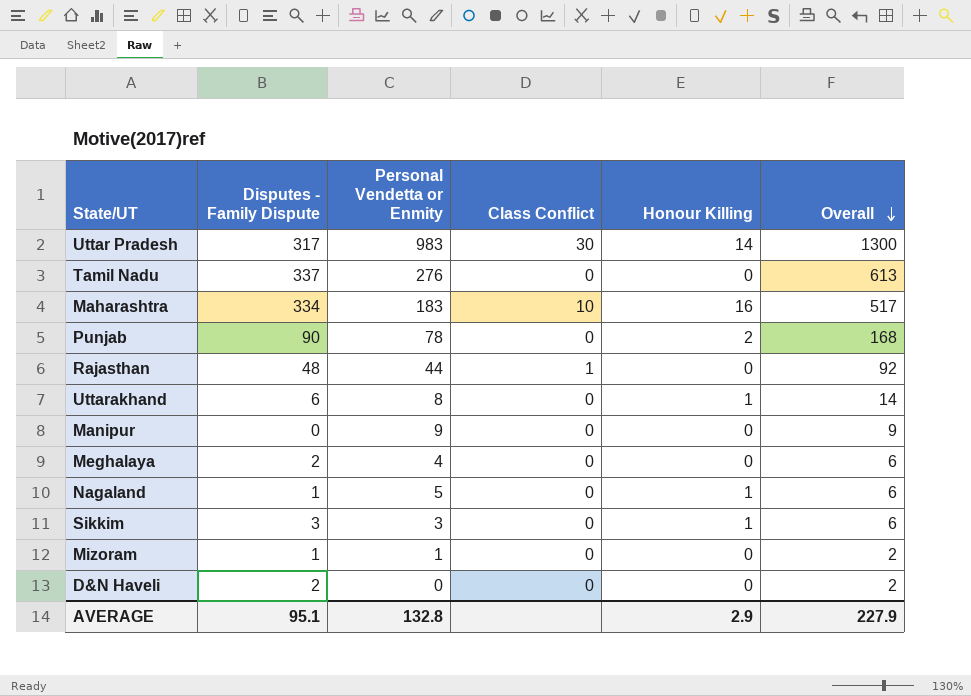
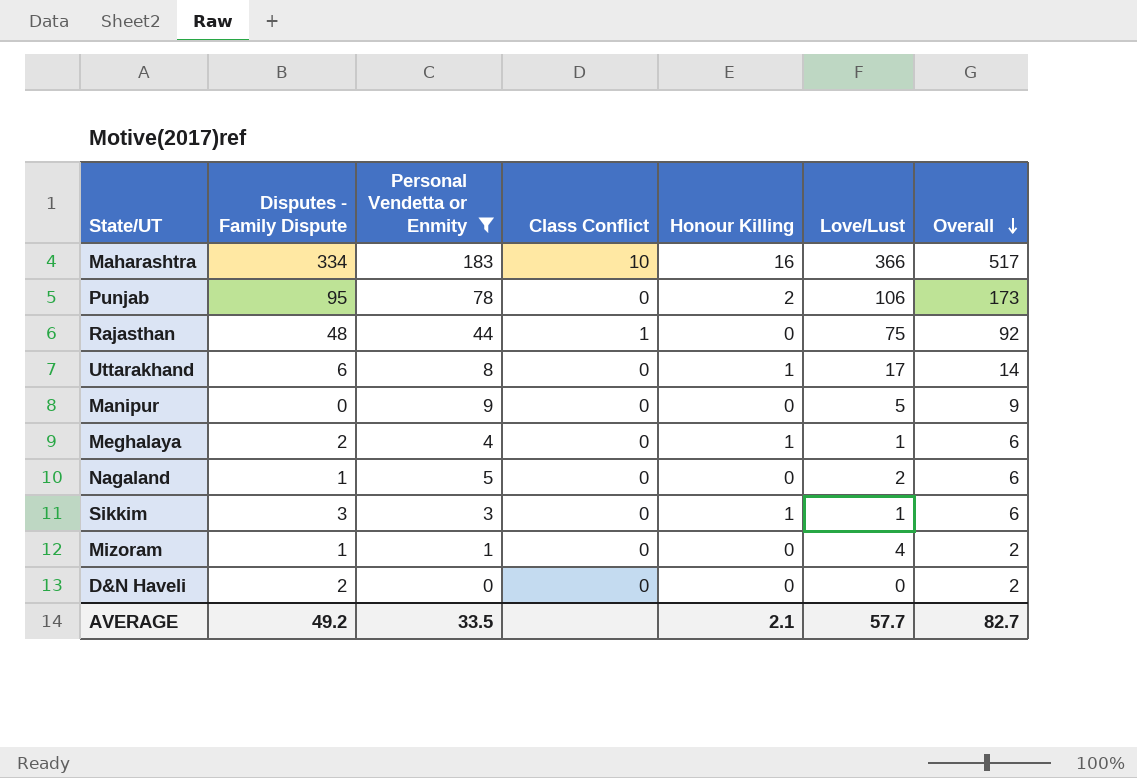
filter: none -> Personal Vendetta or Enmity <= 183
column Love/Lust | position: none -> 6
Punjab | Disputes - Family Dispute: 90 -> 95
Punjab | Overall: 168 -> 173
Meghalaya | Honour Killing: 0 -> 1
Nagaland | Honour Killing: 1 -> 0
AVERAGE | Disputes - Family Dispute: 95.1 -> 49.2
AVERAGE | Personal Vendetta or Enmity: 132.8 -> 33.5
AVERAGE | Honour Killing: 2.9 -> 2.1
AVERAGE | Overall: 227.9 -> 82.7

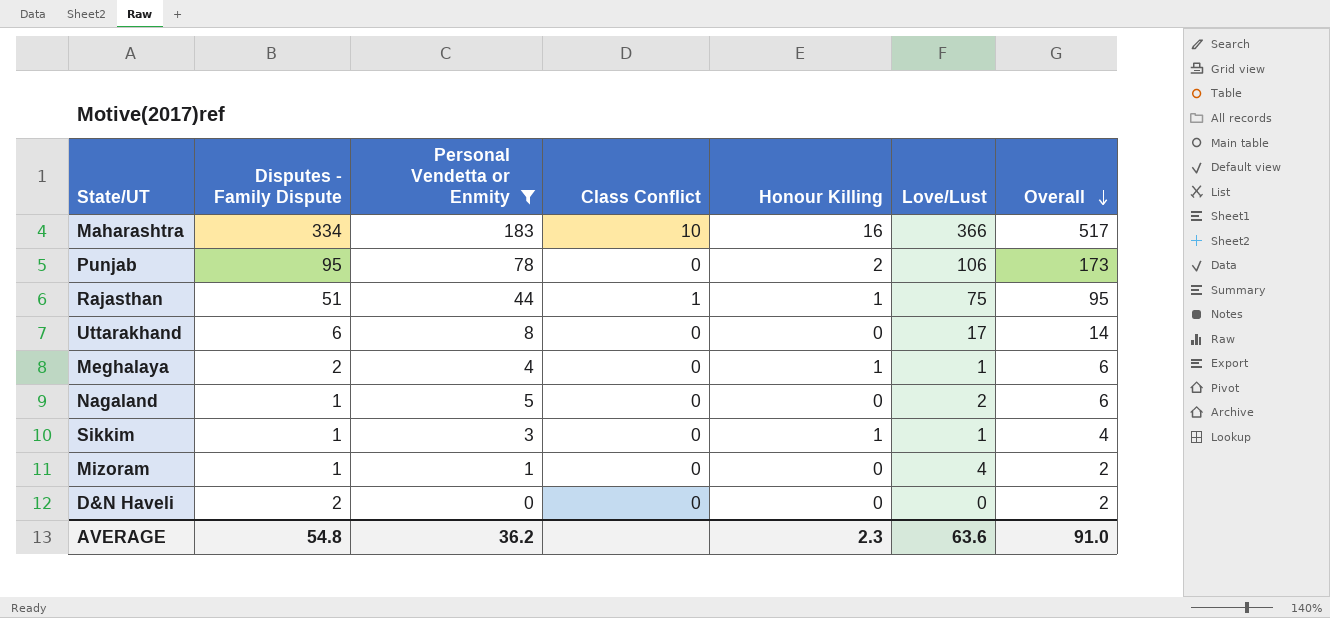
row Manipur: 0 | 9 | 0 | 0 | 5 | 9 -> none
Rajasthan | Disputes - Family Dispute: 48 -> 51
Rajasthan | Honour Killing: 0 -> 1
Rajasthan | Overall: 92 -> 95
Uttarakhand | Honour Killing: 1 -> 0
Sikkim | Disputes - Family Dispute: 3 -> 1
Sikkim | Overall: 6 -> 4
AVERAGE | Disputes - Family Dispute: 49.2 -> 54.8
AVERAGE | Personal Vendetta or Enmity: 33.5 -> 36.2
AVERAGE | Honour Killing: 2.1 -> 2.3
AVERAGE | Love/Lust: 57.7 -> 63.6
AVERAGE | Overall: 82.7 -> 91.0

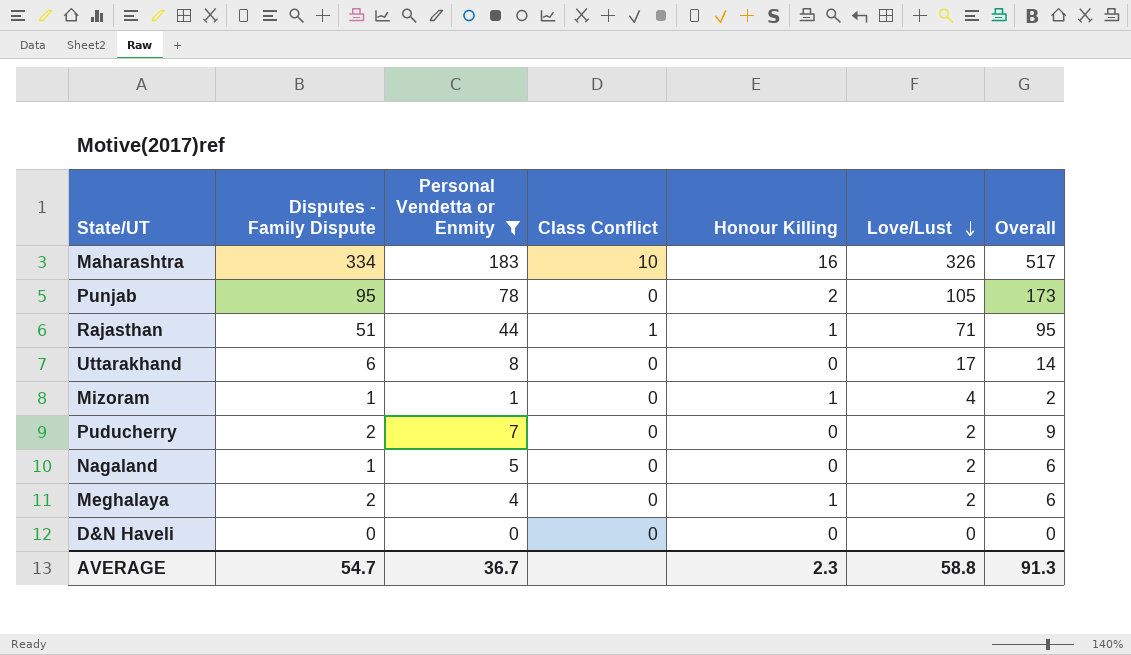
row order: Overall descending -> Love/Lust descending
row Sikkim: 1 | 3 | 0 | 1 | 1 | 4 -> none
Maharashtra | Love/Lust: 366 -> 326
Punjab | Love/Lust: 106 -> 105
Rajasthan | Love/Lust: 75 -> 71
Mizoram | Honour Killing: 0 -> 1
row Puducherry: none -> 2 | 7 | 0 | 0 | 2 | 9
Meghalaya | Love/Lust: 1 -> 2
D&N Haveli | Disputes - Family Dispute: 2 -> 0
D&N Haveli | Overall: 2 -> 0
AVERAGE | Disputes - Family Dispute: 54.8 -> 54.7
AVERAGE | Personal Vendetta or Enmity: 36.2 -> 36.7
AVERAGE | Love/Lust: 63.6 -> 58.8
AVERAGE | Overall: 91.0 -> 91.3

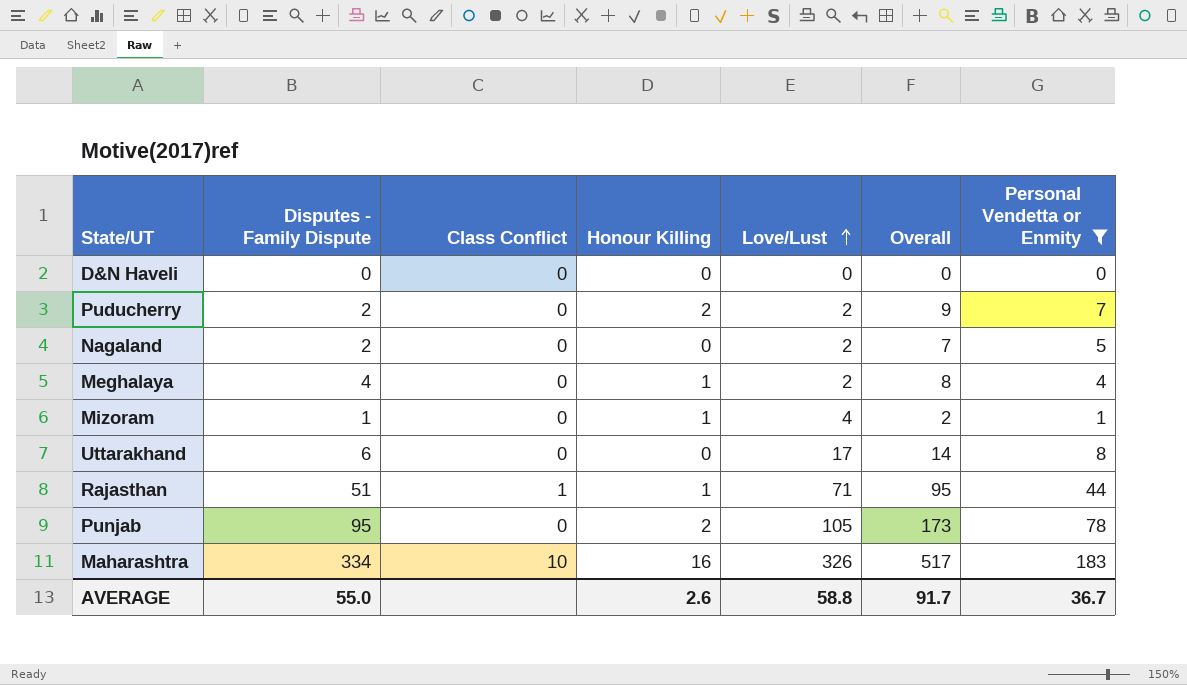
row order: Love/Lust descending -> Love/Lust ascending
column Personal Vendetta or Enmity | position: 3 -> 7
Puducherry | Honour Killing: 0 -> 2
Nagaland | Disputes - Family Dispute: 1 -> 2
Nagaland | Overall: 6 -> 7
Meghalaya | Disputes - Family Dispute: 2 -> 4
Meghalaya | Overall: 6 -> 8
AVERAGE | Disputes - Family Dispute: 54.7 -> 55.0
AVERAGE | Honour Killing: 2.3 -> 2.6
AVERAGE | Overall: 91.3 -> 91.7

